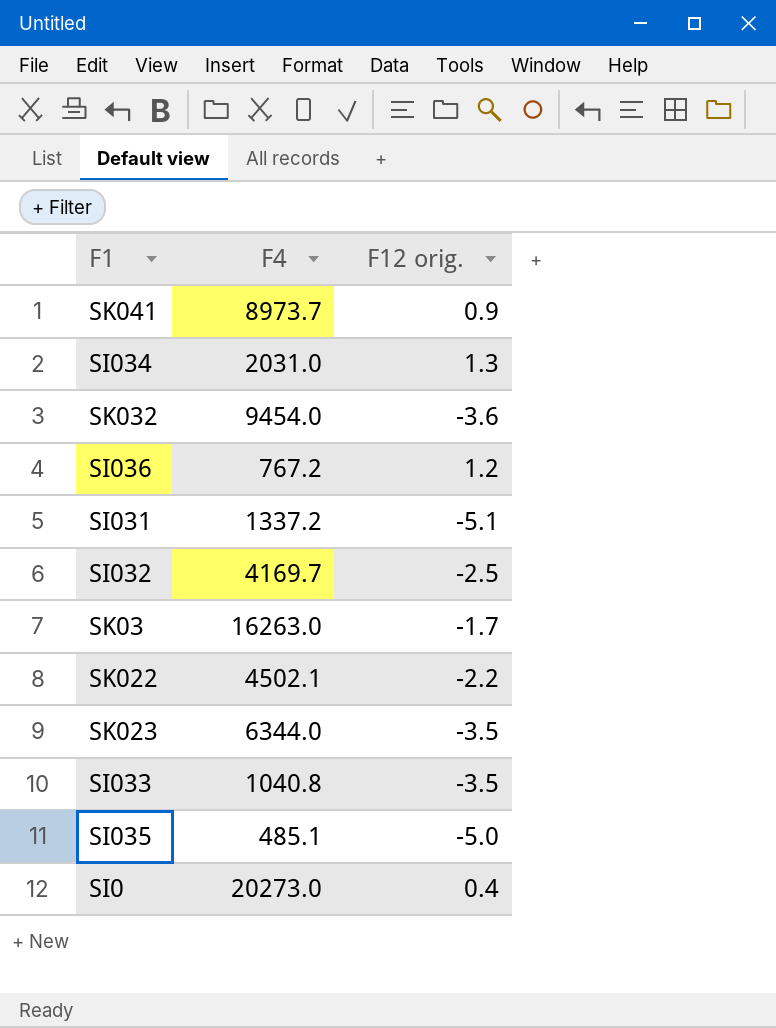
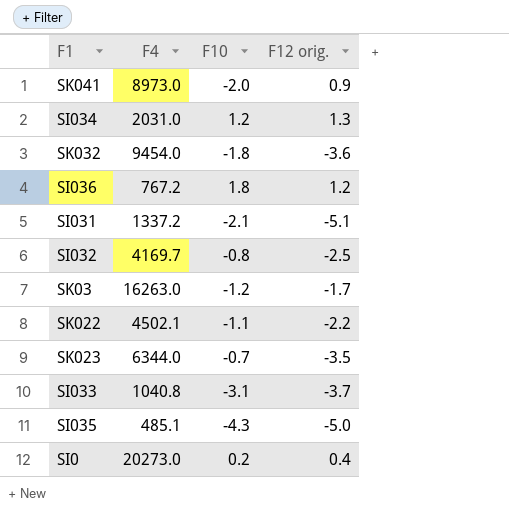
column F10 | position: none -> 3
SK041 | F4: 8973.7 -> 8973.0
SI033 | F12 orig.: -3.5 -> -3.7

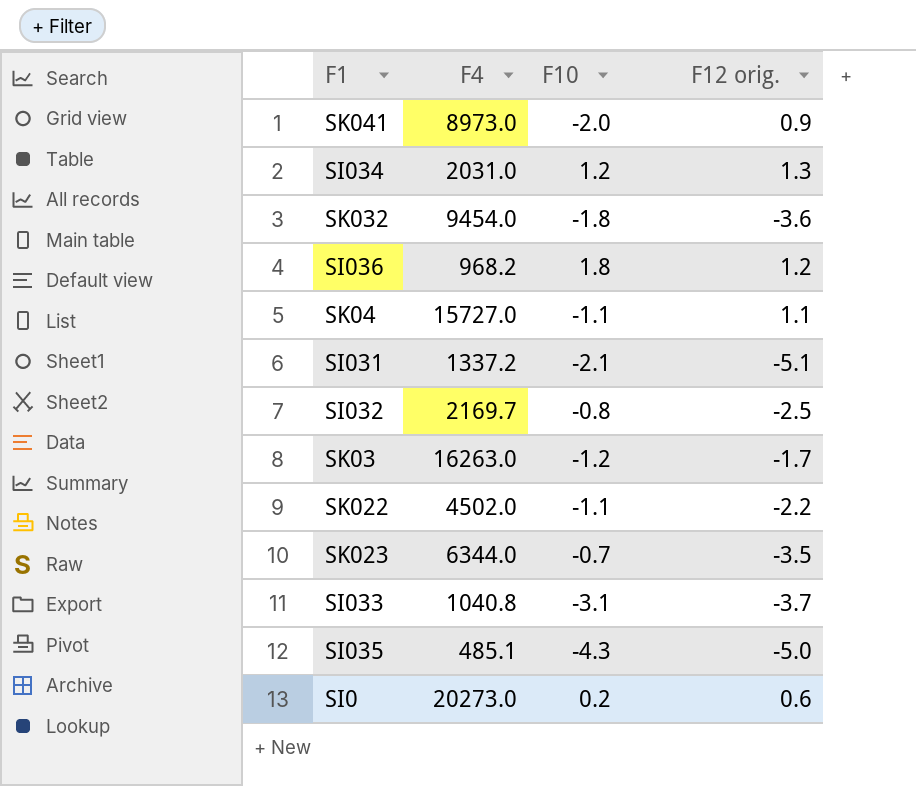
SI036 | F4: 767.2 -> 968.2
row SK04: none -> 15727.0 | -1.1 | 1.1
SI032 | F4: 4169.7 -> 2169.7
SK022 | F4: 4502.1 -> 4502.0
SI0 | F12 orig.: 0.4 -> 0.6

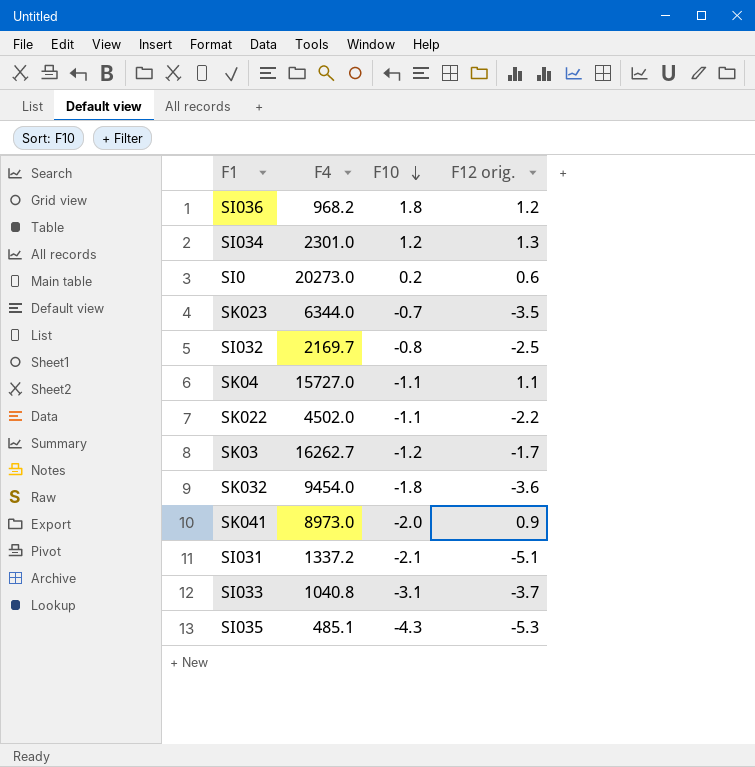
row order: none -> F10 descending
SI034 | F4: 2031.0 -> 2301.0
SK03 | F4: 16263.0 -> 16262.7
SI035 | F12 orig.: -5.0 -> -5.3

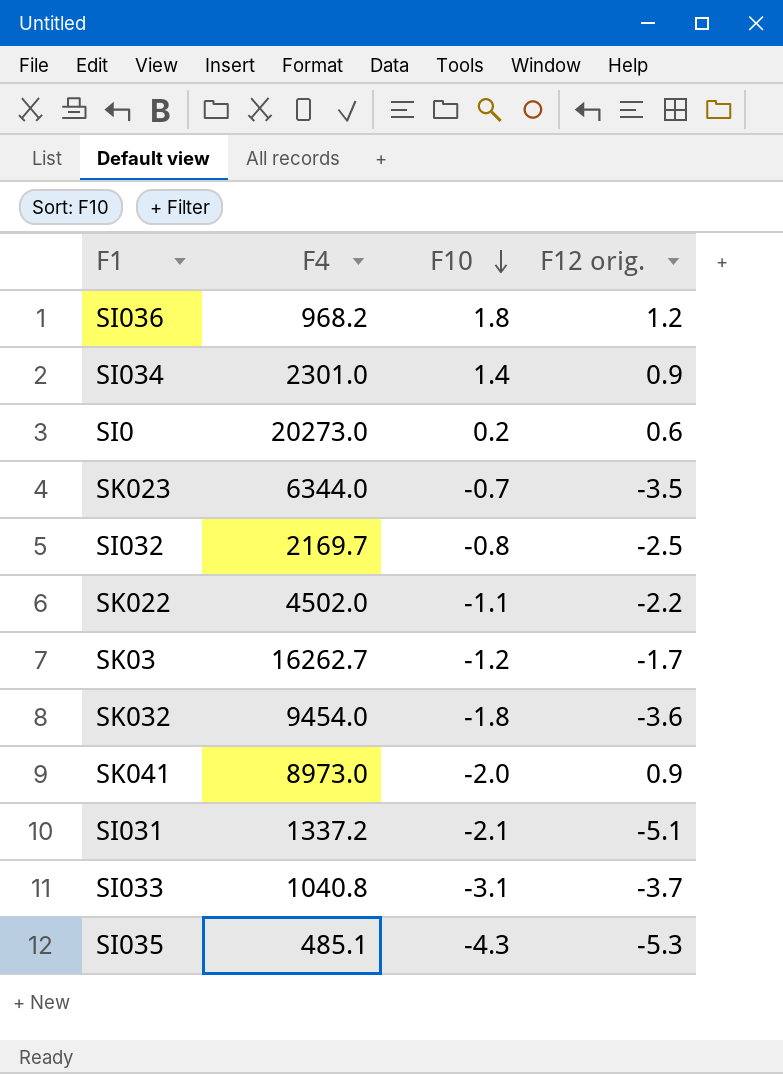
row SK04: 15727.0 | -1.1 | 1.1 -> none
SI034 | F10: 1.2 -> 1.4
SI034 | F12 orig.: 1.3 -> 0.9

